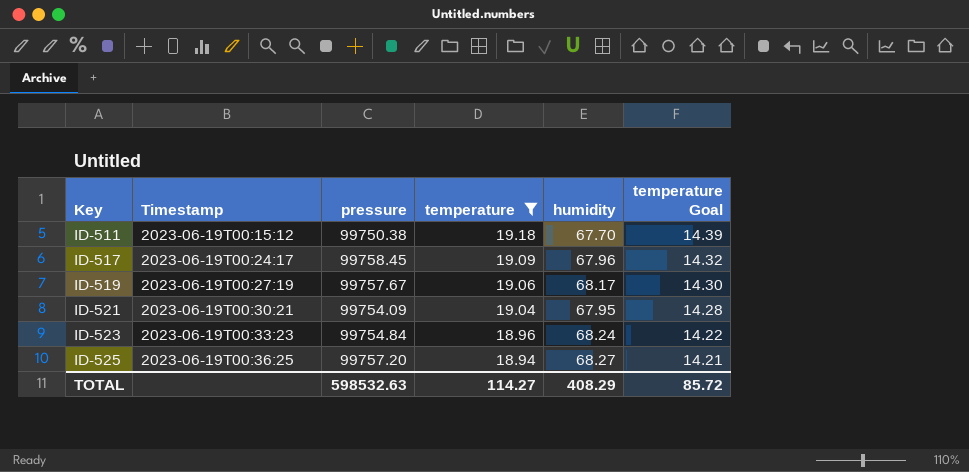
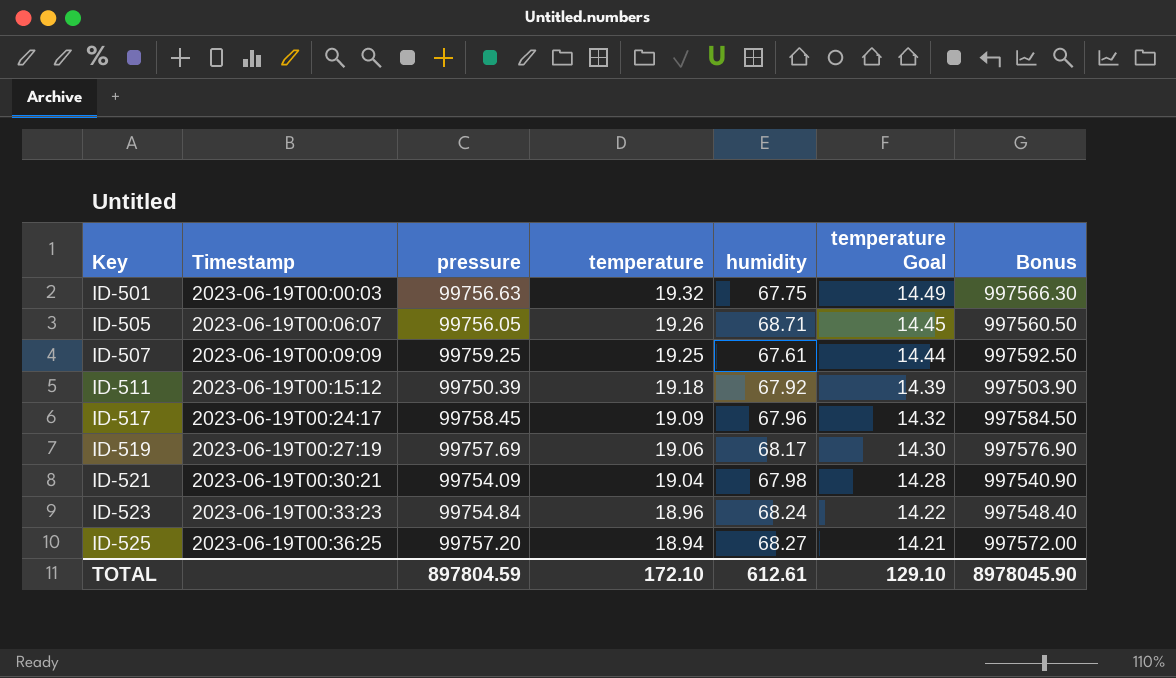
filter: temperature <= 19.18 -> none
column Bonus | formula: none -> [pressure] * 10
ID-511 | pressure: 99750.38 -> 99750.39
ID-511 | humidity: 67.70 -> 67.92
ID-519 | pressure: 99757.67 -> 99757.69
ID-521 | humidity: 67.95 -> 67.98
TOTAL | pressure: 598532.63 -> 897804.59
TOTAL | temperature: 114.27 -> 172.10
TOTAL | humidity: 408.29 -> 612.61
TOTAL | temperature Goal: 85.72 -> 129.10

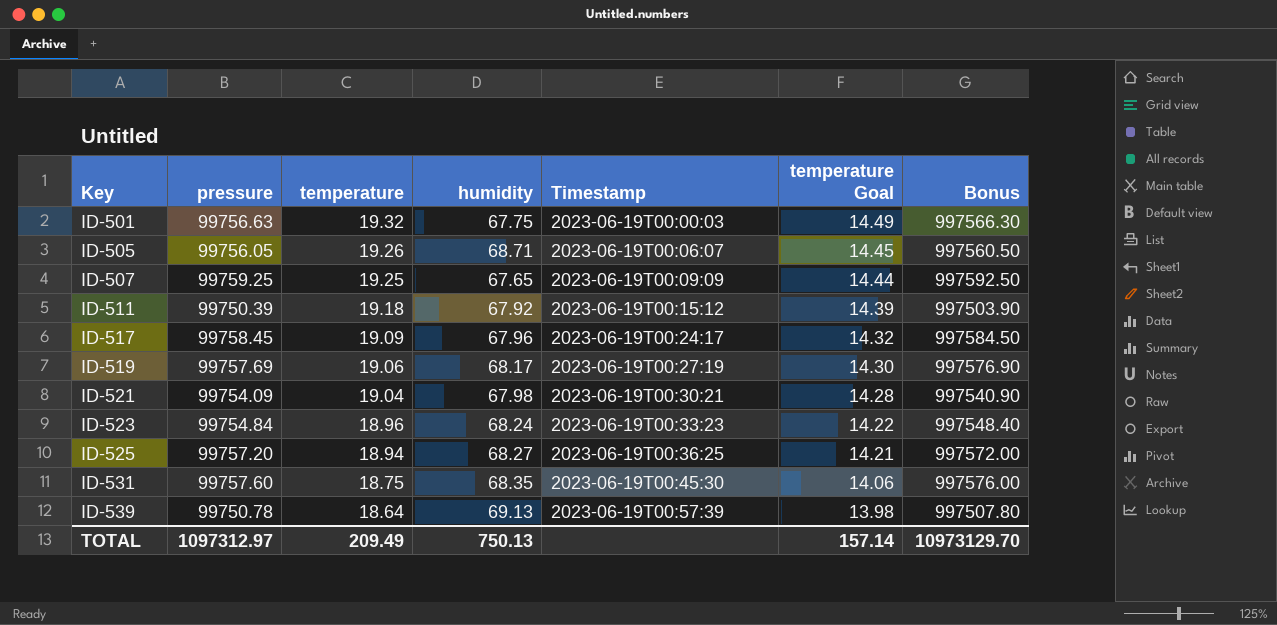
column Timestamp | position: 2 -> 5
ID-507 | humidity: 67.61 -> 67.65
row ID-531: none -> 99757.60 | 18.75 | 68.35 | 2023-06-19T00:45:30 | 14.06 | 997576.00
row ID-539: none -> 99750.78 | 18.64 | 69.13 | 2023-06-19T00:57:39 | 13.98 | 997507.80
TOTAL | pressure: 897804.59 -> 1097312.97
TOTAL | temperature: 172.10 -> 209.49
TOTAL | humidity: 612.61 -> 750.13
TOTAL | temperature Goal: 129.10 -> 157.14
TOTAL | Bonus: 8978045.90 -> 10973129.70

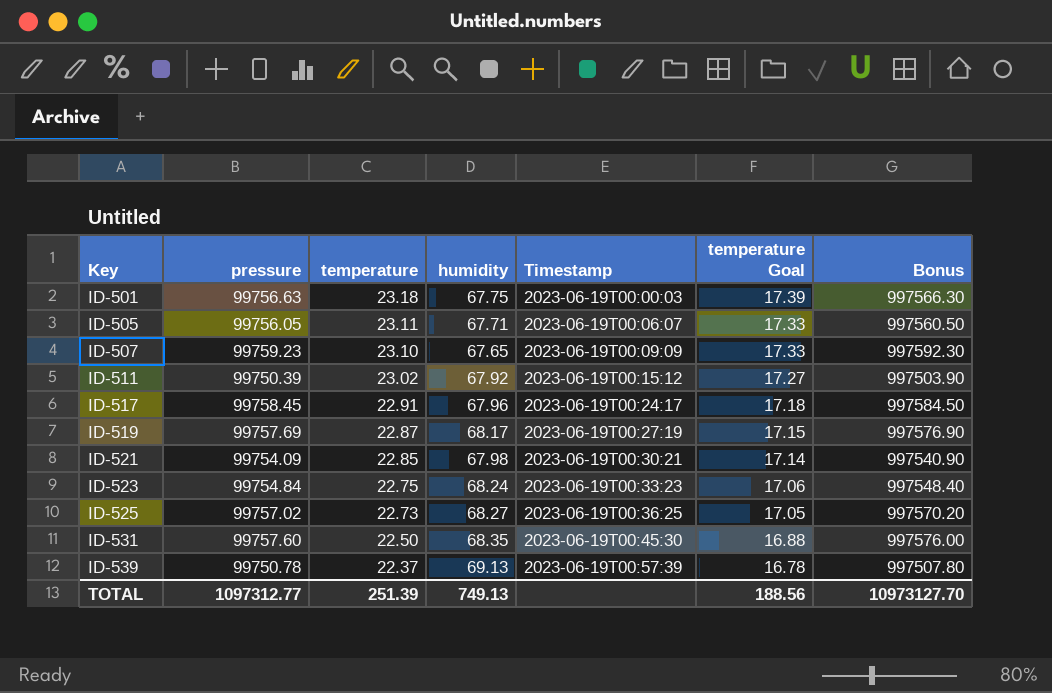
ID-501 | temperature: 19.32 -> 23.18
ID-501 | temperature Goal: 14.49 -> 17.39
ID-505 | temperature: 19.26 -> 23.11
ID-505 | humidity: 68.71 -> 67.71
ID-505 | temperature Goal: 14.45 -> 17.33
ID-507 | pressure: 99759.25 -> 99759.23
ID-507 | temperature: 19.25 -> 23.10
ID-507 | temperature Goal: 14.44 -> 17.33
ID-507 | Bonus: 997592.50 -> 997592.30
ID-511 | temperature: 19.18 -> 23.02
ID-511 | temperature Goal: 14.39 -> 17.27
ID-517 | temperature: 19.09 -> 22.91
ID-517 | temperature Goal: 14.32 -> 17.18
ID-519 | temperature: 19.06 -> 22.87
ID-519 | temperature Goal: 14.30 -> 17.15
ID-521 | temperature: 19.04 -> 22.85
ID-521 | temperature Goal: 14.28 -> 17.14
ID-523 | temperature: 18.96 -> 22.75
ID-523 | temperature Goal: 14.22 -> 17.06
ID-525 | pressure: 99757.20 -> 99757.02
ID-525 | temperature: 18.94 -> 22.73
ID-525 | temperature Goal: 14.21 -> 17.05
ID-525 | Bonus: 997572.00 -> 997570.20
ID-531 | temperature: 18.75 -> 22.50
ID-531 | temperature Goal: 14.06 -> 16.88
ID-539 | temperature: 18.64 -> 22.37
ID-539 | temperature Goal: 13.98 -> 16.78
TOTAL | pressure: 1097312.97 -> 1097312.77
TOTAL | temperature: 209.49 -> 251.39
TOTAL | humidity: 750.13 -> 749.13
TOTAL | temperature Goal: 157.14 -> 188.56
TOTAL | Bonus: 10973129.70 -> 10973127.70

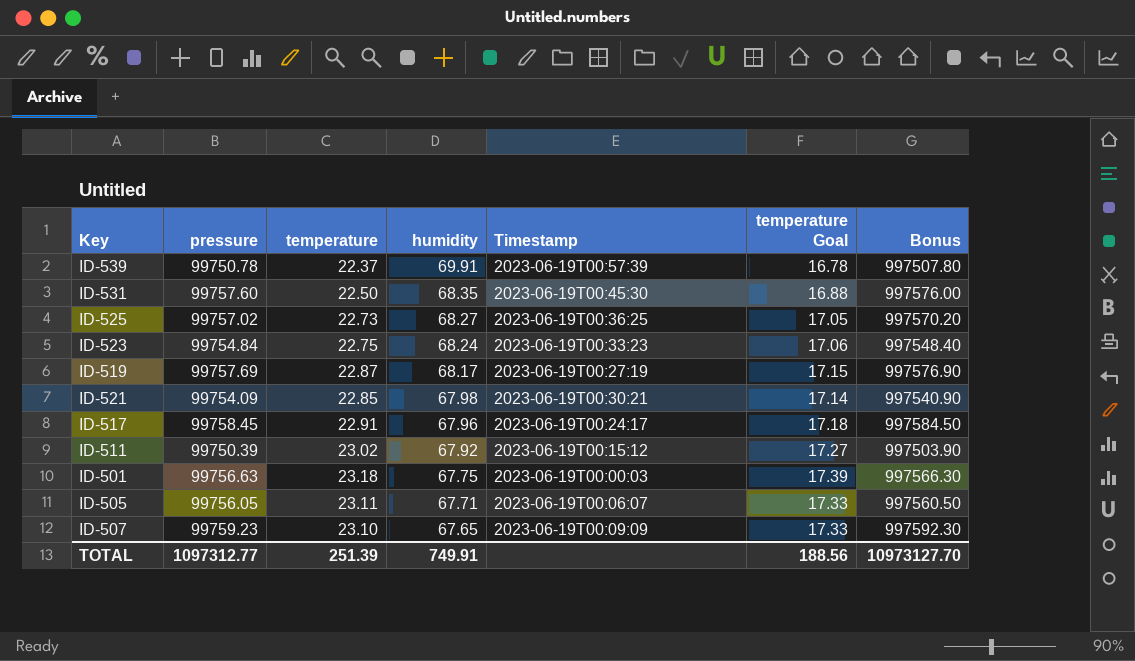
row order: Key ascending -> humidity descending
ID-539 | humidity: 69.13 -> 69.91
TOTAL | humidity: 749.13 -> 749.91

